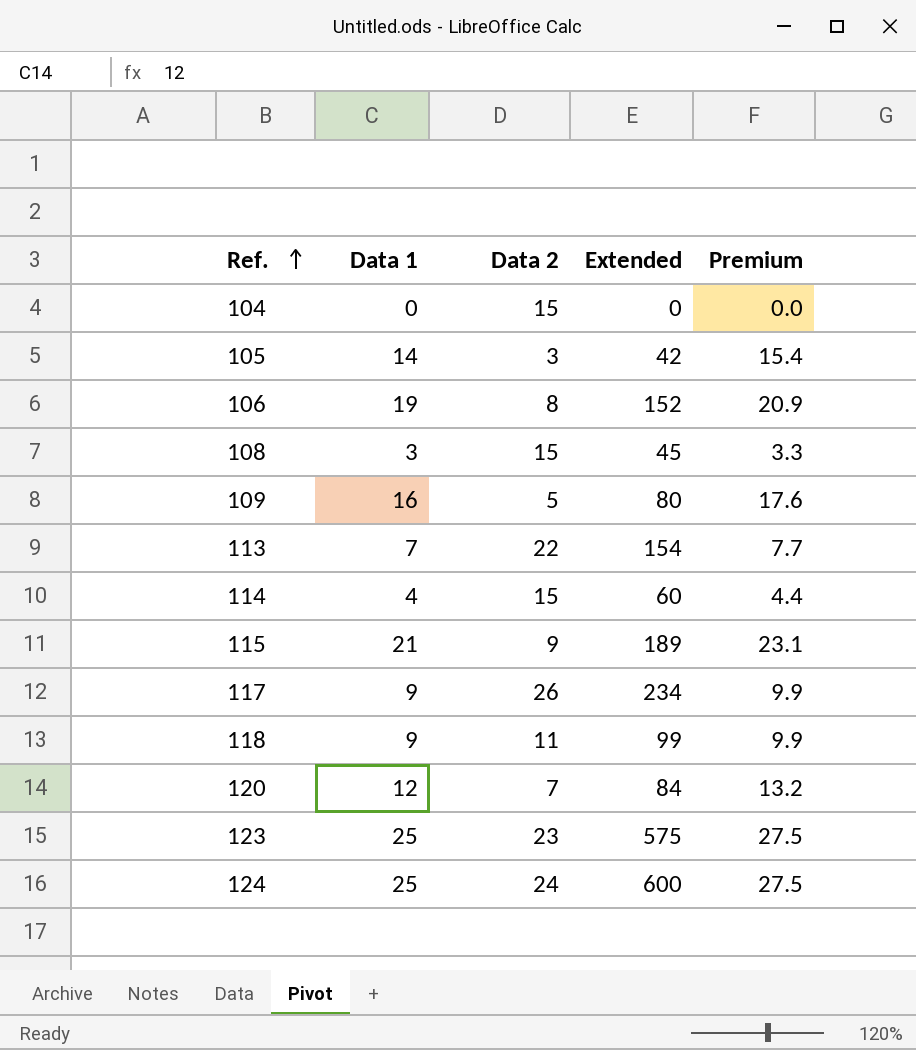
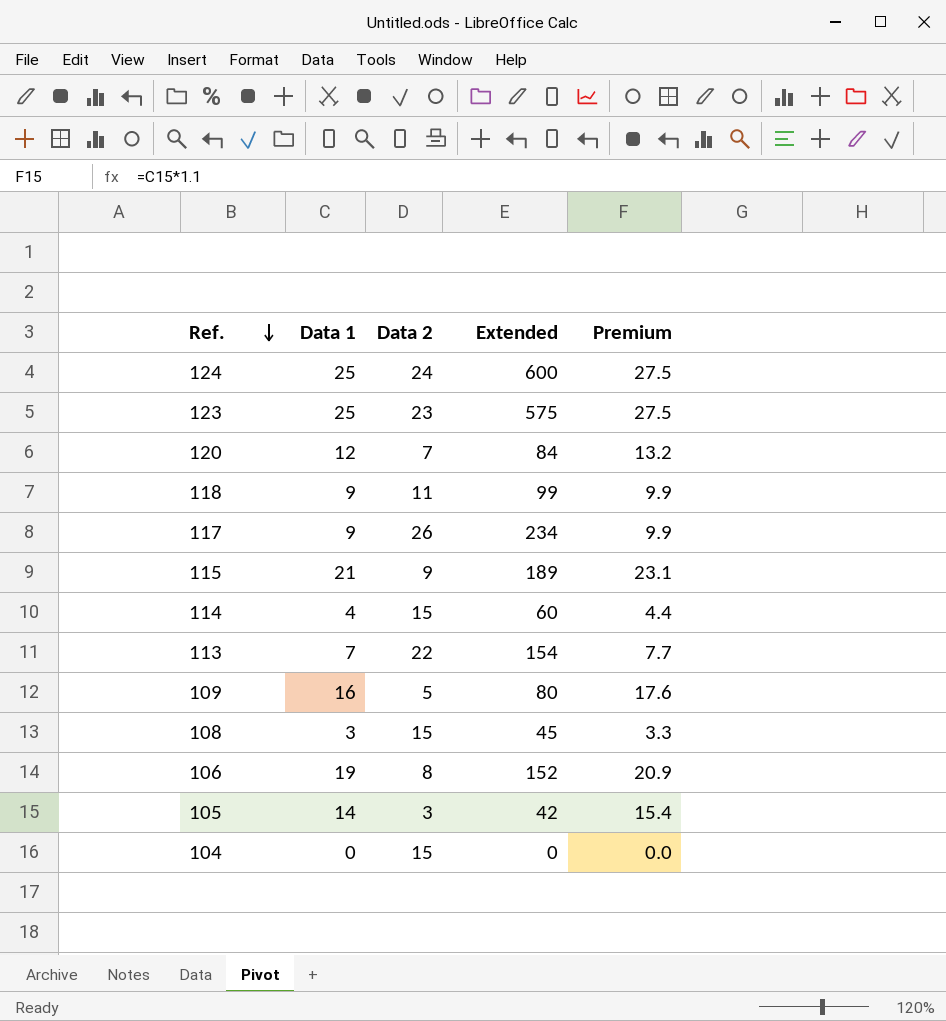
row order: Ref. ascending -> Ref. descending

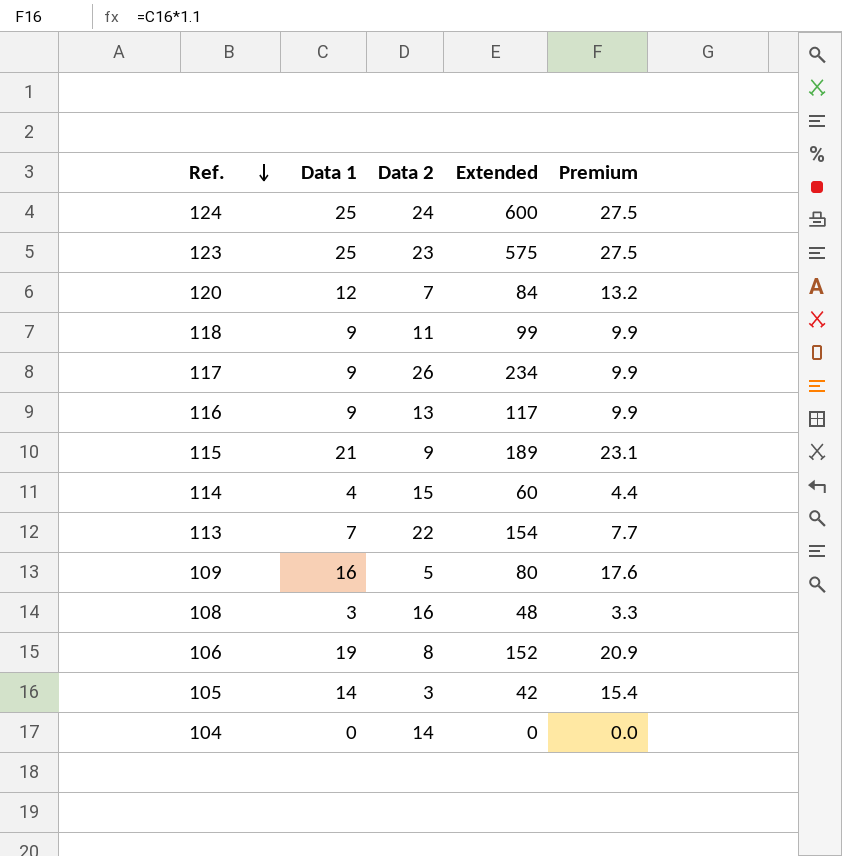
row 116: none -> 9 | 13 | 117 | 9.9
108 | Data 2: 15 -> 16
108 | Extended: 45 -> 48
104 | Data 2: 15 -> 14

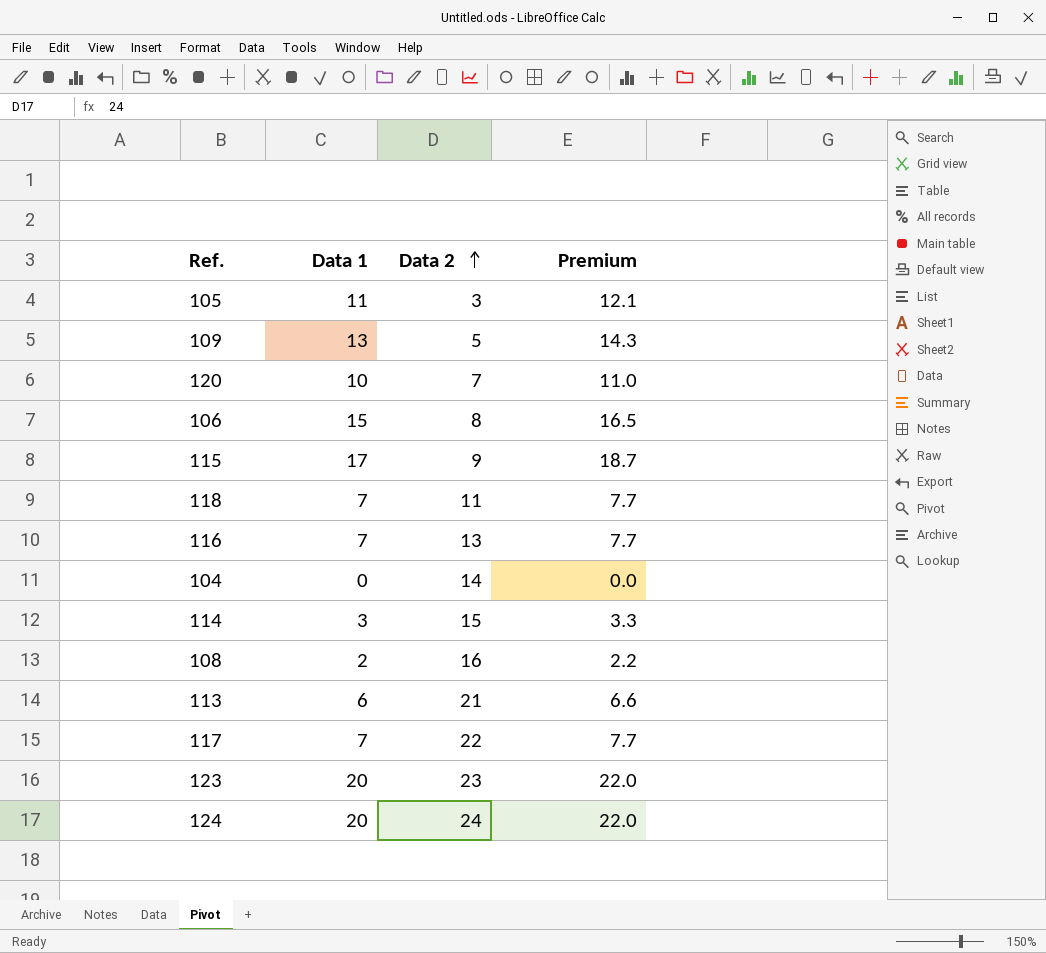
row order: Ref. descending -> Data 2 ascending
column Extended | formula: [Data 1] * [Data 2] -> none
105 | Data 1: 14 -> 11
105 | Premium: 15.4 -> 12.1
109 | Data 1: 16 -> 13
109 | Premium: 17.6 -> 14.3
120 | Data 1: 12 -> 10
120 | Premium: 13.2 -> 11.0
106 | Data 1: 19 -> 15
106 | Premium: 20.9 -> 16.5
115 | Data 1: 21 -> 17
115 | Premium: 23.1 -> 18.7
118 | Data 1: 9 -> 7
118 | Premium: 9.9 -> 7.7
116 | Data 1: 9 -> 7
116 | Premium: 9.9 -> 7.7
114 | Data 1: 4 -> 3
114 | Premium: 4.4 -> 3.3
108 | Data 1: 3 -> 2
108 | Premium: 3.3 -> 2.2
113 | Data 1: 7 -> 6
113 | Data 2: 22 -> 21
113 | Premium: 7.7 -> 6.6
117 | Data 1: 9 -> 7
117 | Data 2: 26 -> 22
117 | Premium: 9.9 -> 7.7
123 | Data 1: 25 -> 20
123 | Premium: 27.5 -> 22.0
124 | Data 1: 25 -> 20
124 | Premium: 27.5 -> 22.0

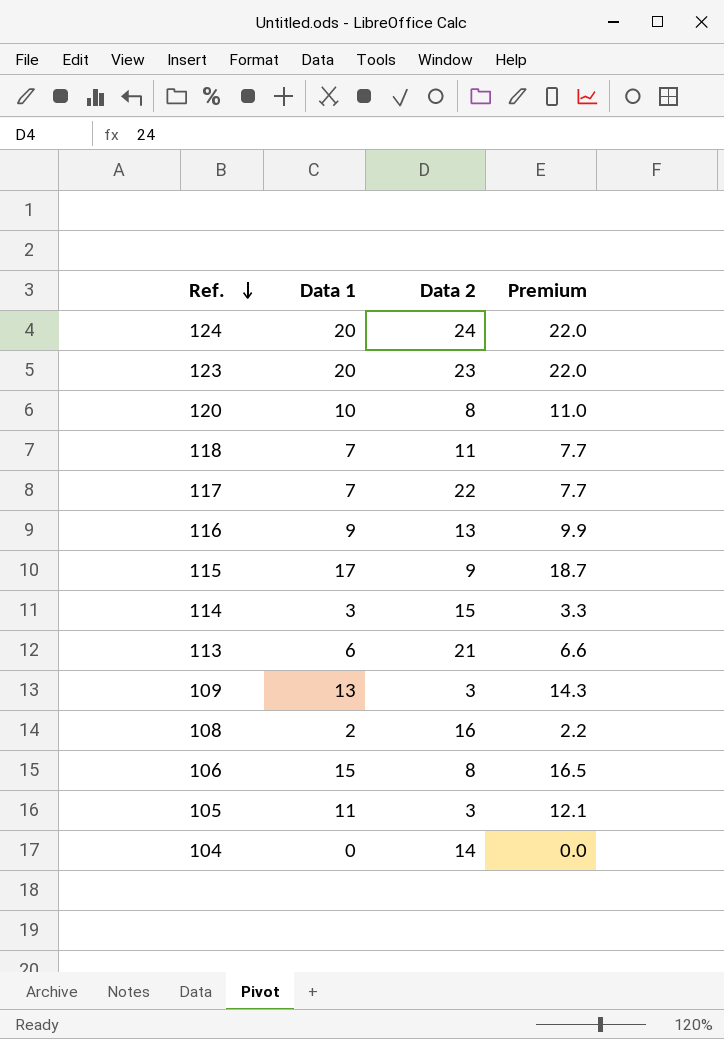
row order: Data 2 ascending -> Ref. descending
120 | Data 2: 7 -> 8
116 | Data 1: 7 -> 9
116 | Premium: 7.7 -> 9.9
109 | Data 2: 5 -> 3

